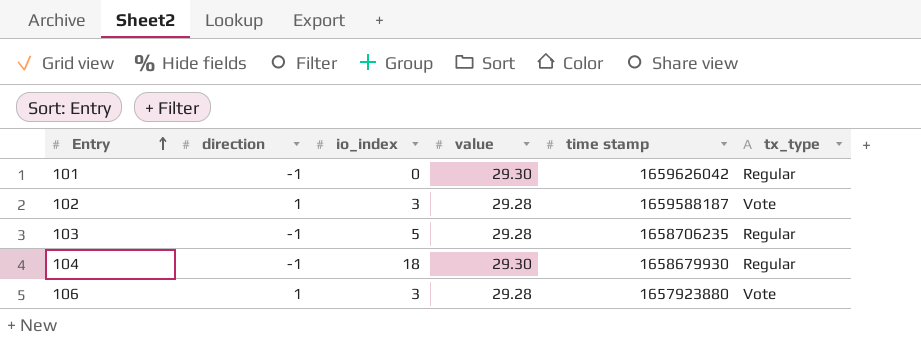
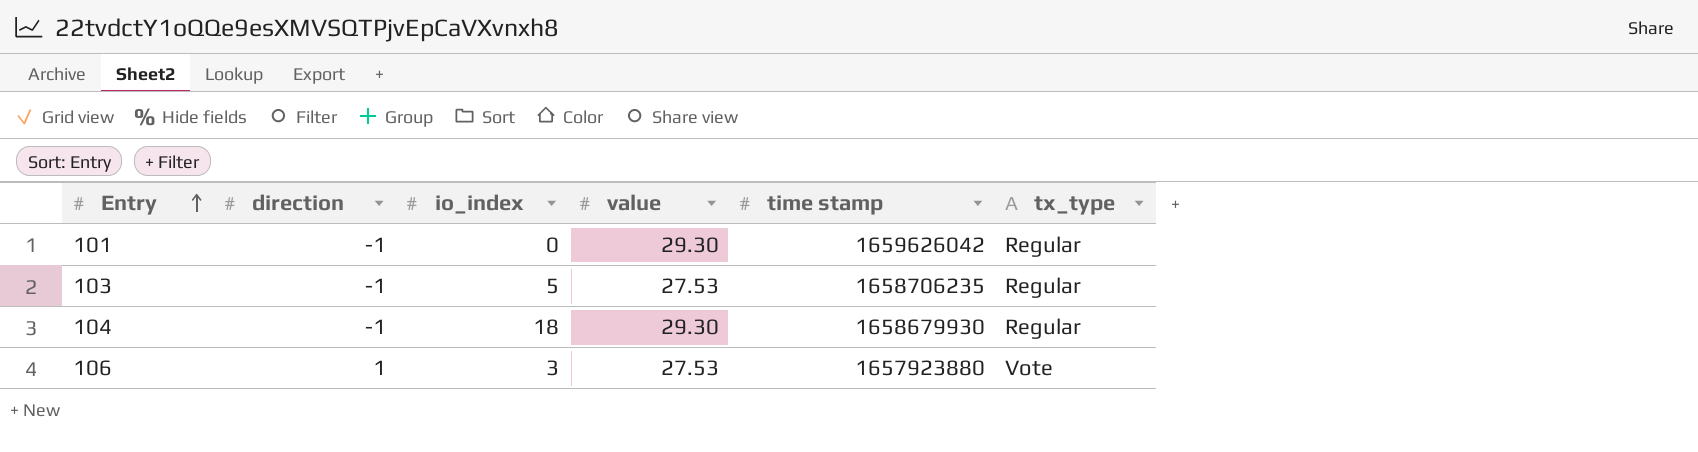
row 102: 1 | 3 | 29.28 | 1659588187 | Vote -> none
103 | value: 29.28 -> 27.53
106 | value: 29.28 -> 27.53

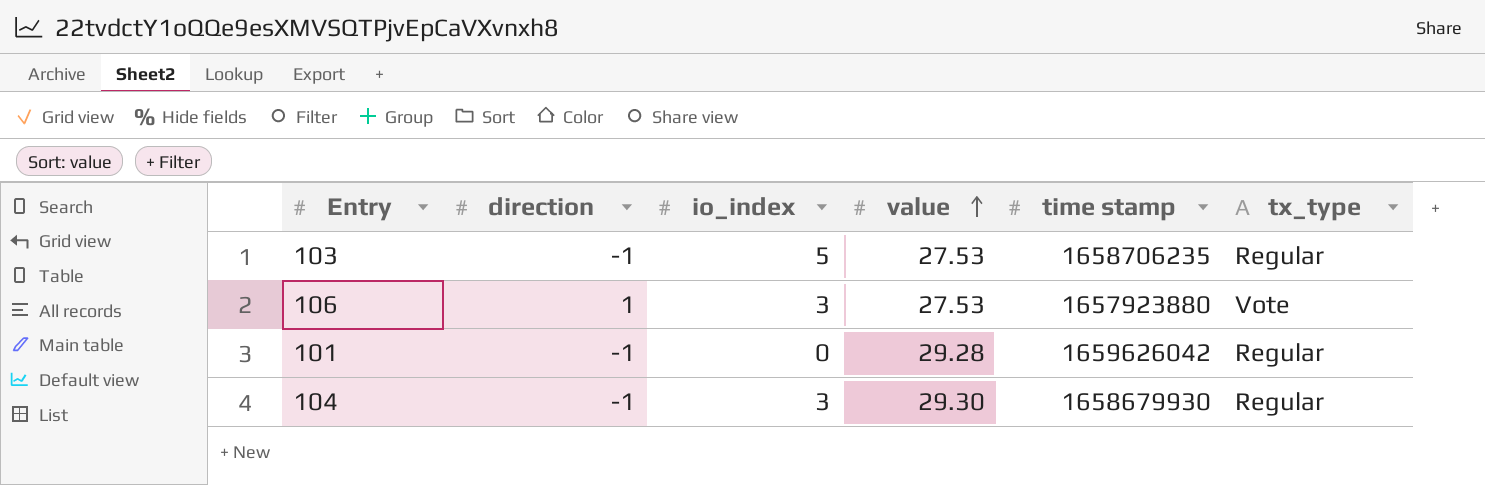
row order: Entry ascending -> value ascending
101 | value: 29.30 -> 29.28
104 | io_index: 18 -> 3

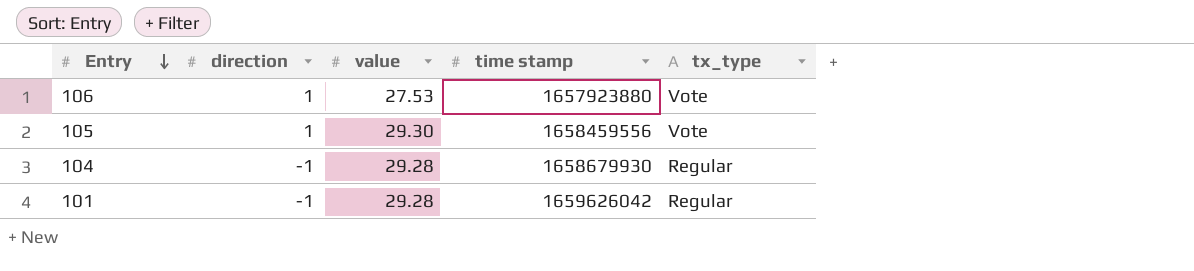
row order: value ascending -> Entry descending
column io_index | position: 3 -> none
row 103: -1 | 5 | 27.53 | 1658706235 | Regular -> none
row 105: none -> 1 | 29.30 | 1658459556 | Vote
104 | value: 29.30 -> 29.28

